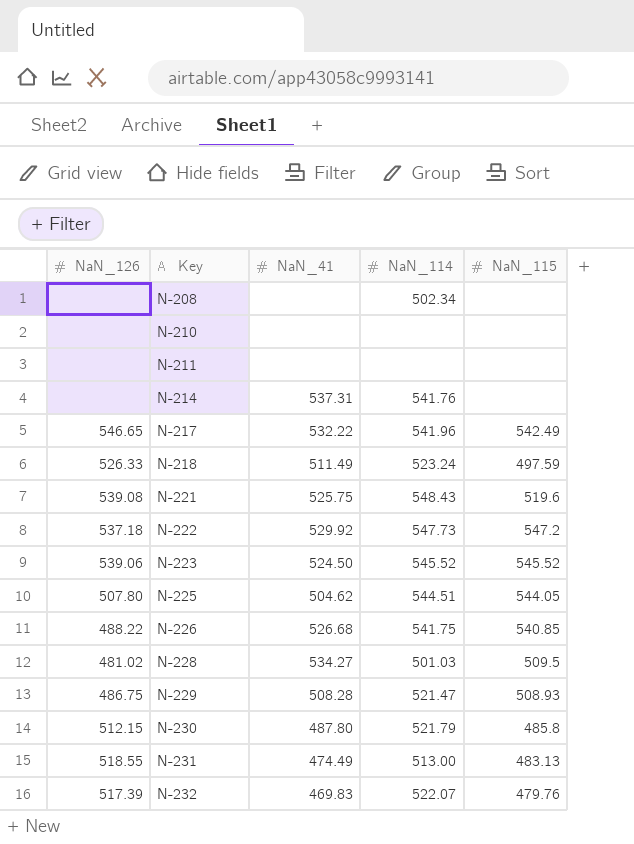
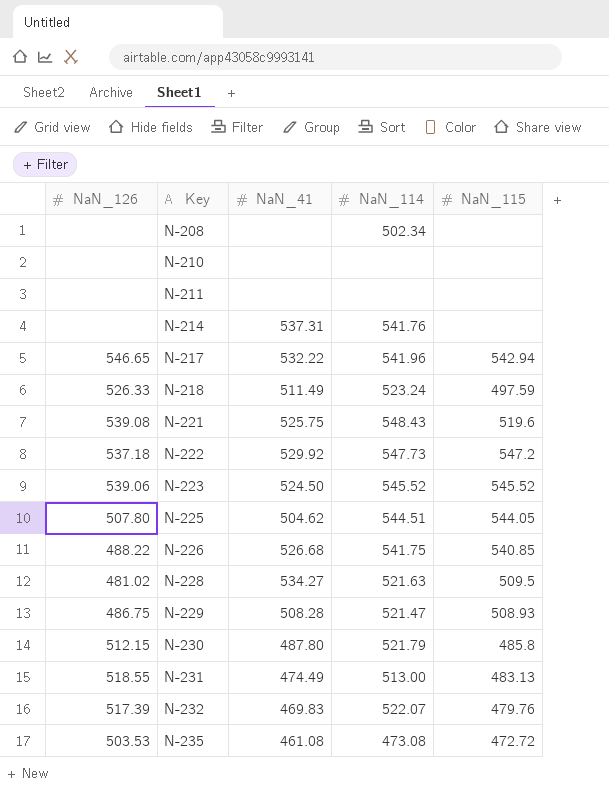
N-217 | NaN_115: 542.49 -> 542.94
N-228 | NaN_114: 501.03 -> 521.63
row N-235: none -> 503.53 | 461.08 | 473.08 | 472.72

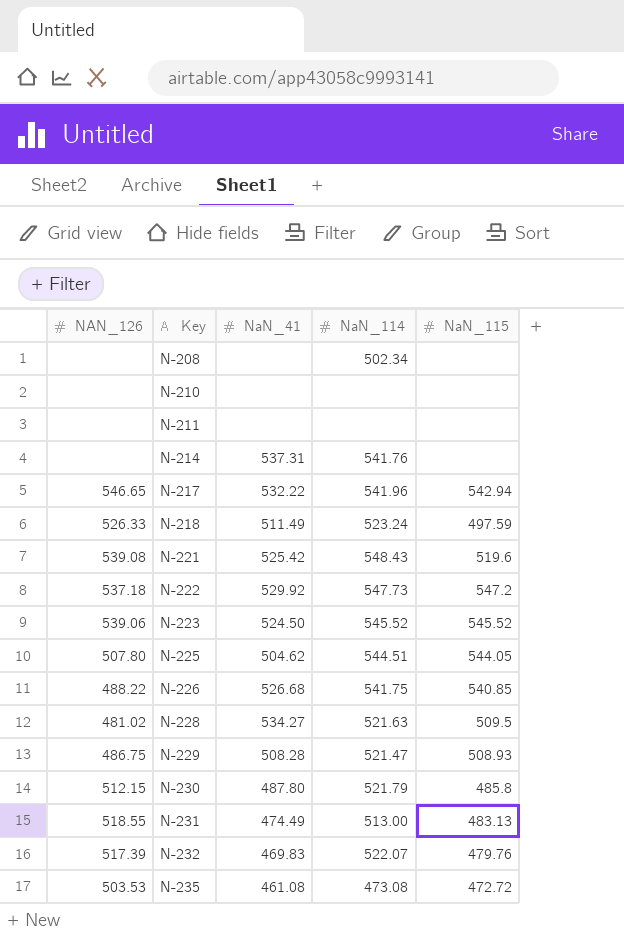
column name: NaN_126 -> NAN_126
N-221 | NaN_41: 525.75 -> 525.42

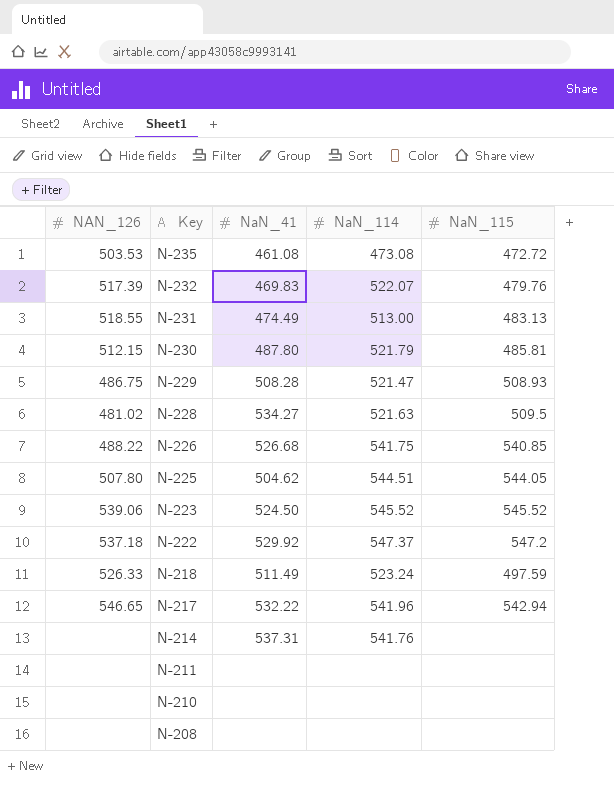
row order: Key ascending -> Key descending
row N-221: 539.08 | 525.42 | 548.43 | 519.6 -> none
N-230 | NaN_115: 485.8 -> 485.81
N-222 | NaN_114: 547.73 -> 547.37
N-208 | NaN_114: 502.34 -> none

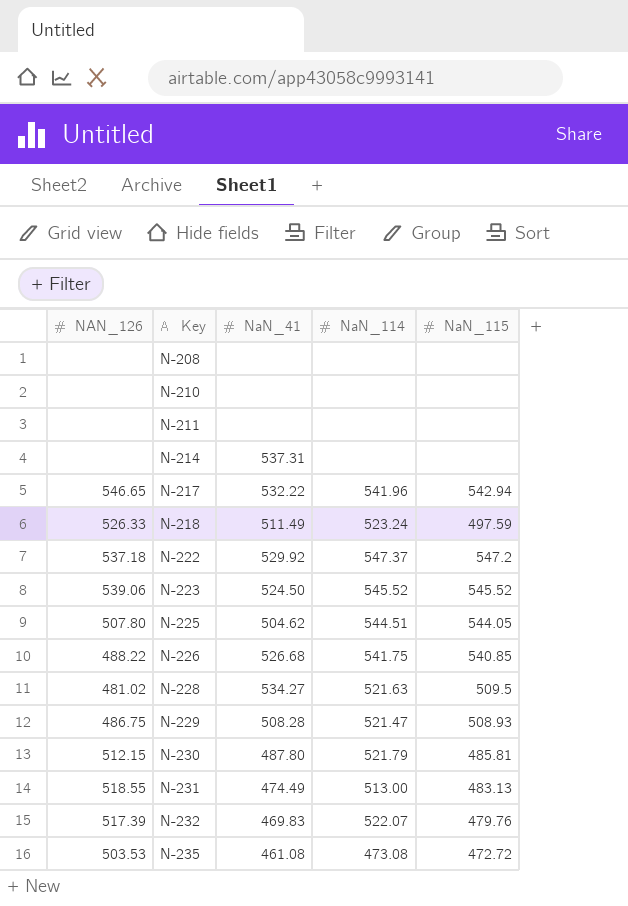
row order: Key descending -> Key ascending
N-214 | NaN_114: 541.76 -> none

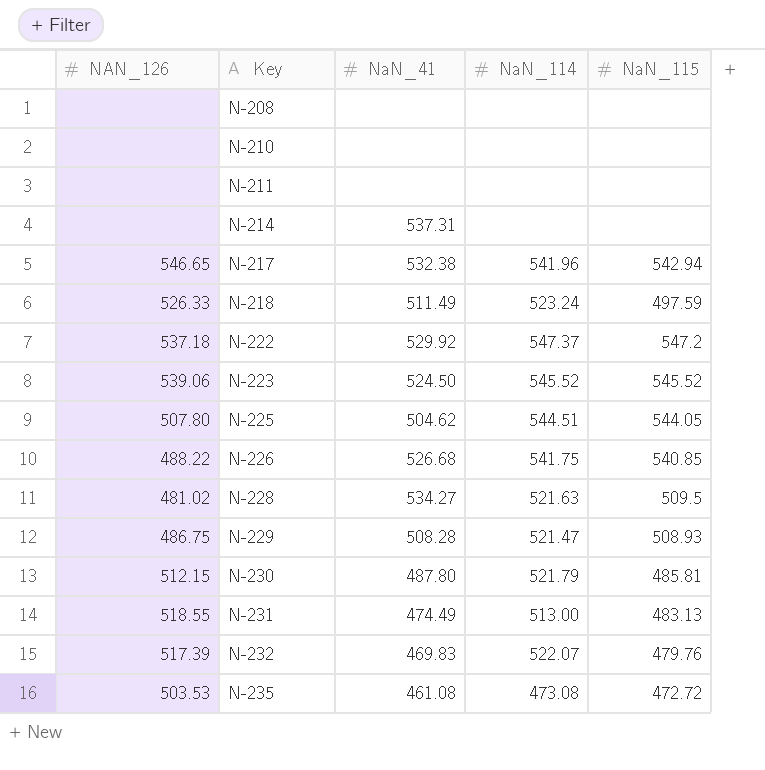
N-217 | NaN_41: 532.22 -> 532.38

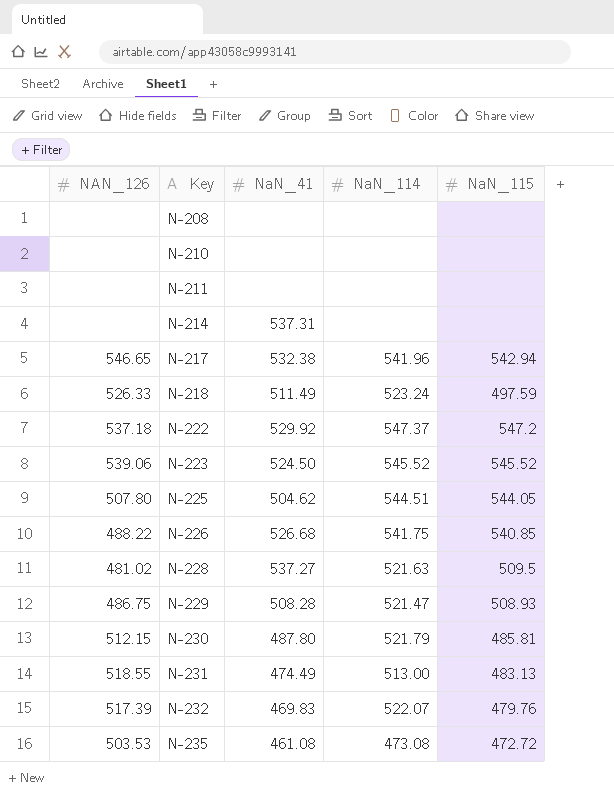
N-228 | NaN_41: 534.27 -> 537.27

